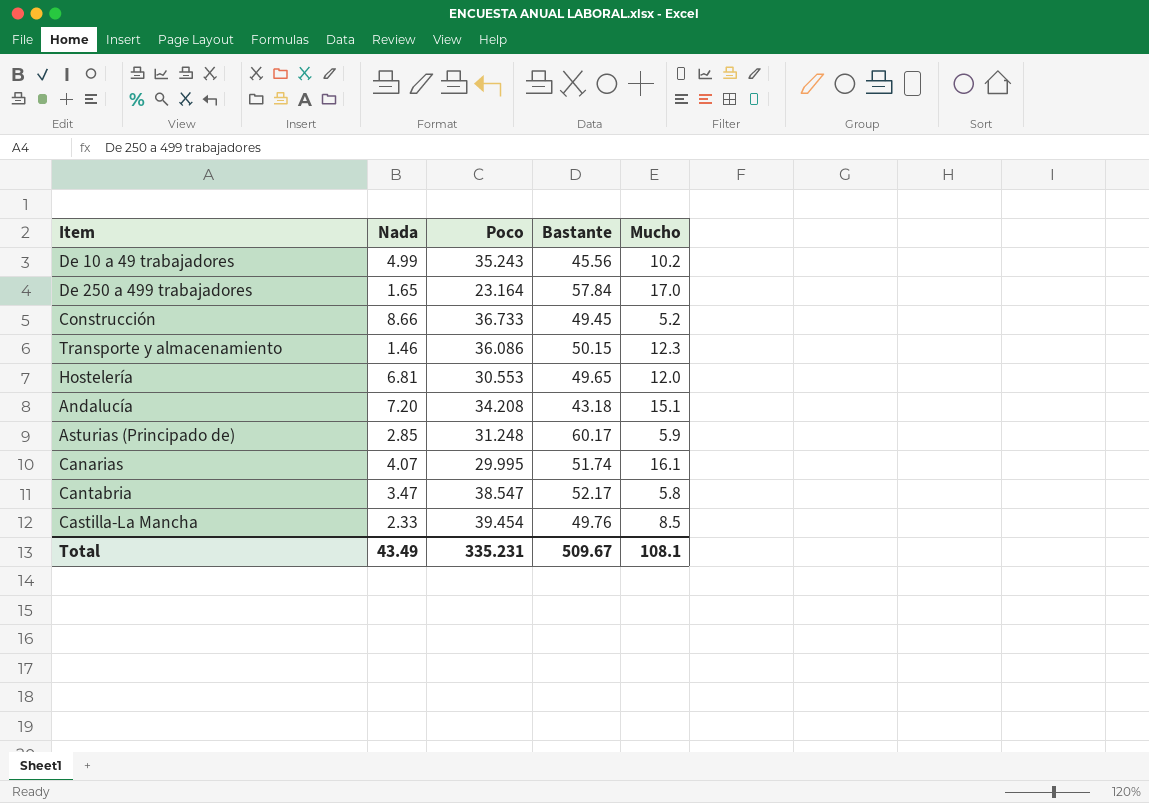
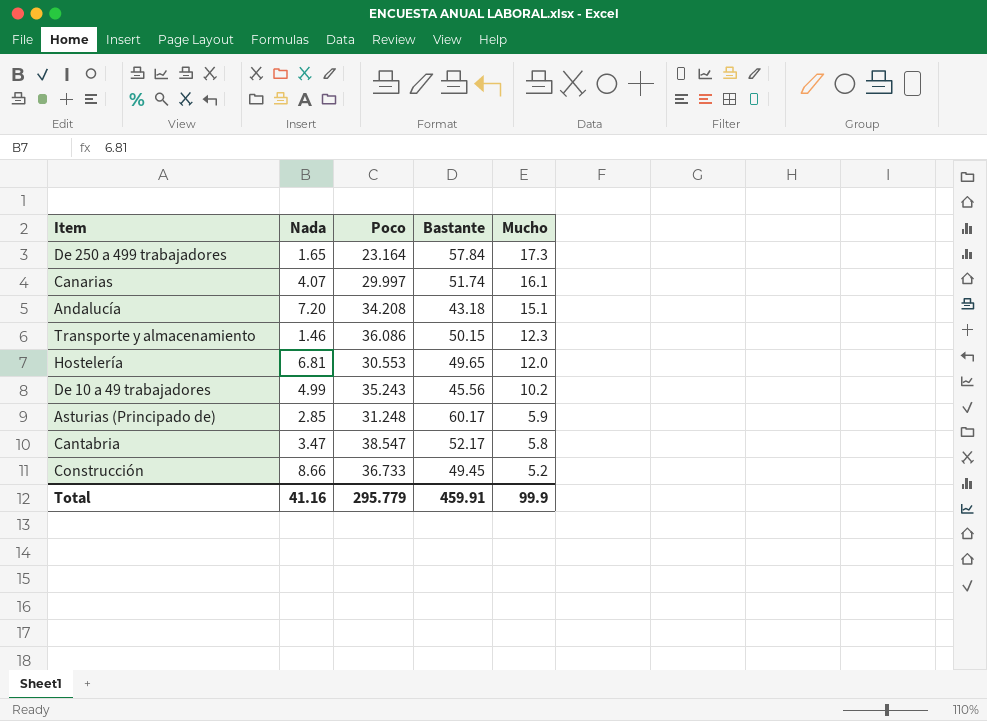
row order: none -> Mucho descending
row Castilla-La Mancha: 2.33 | 39.454 | 49.76 | 8.5 -> none
De 250 a 499 trabajadores | Mucho: 17.0 -> 17.3
Canarias | Poco: 29.995 -> 29.997
Total | Nada: 43.49 -> 41.16
Total | Poco: 335.231 -> 295.779
Total | Bastante: 509.67 -> 459.91
Total | Mucho: 108.1 -> 99.9

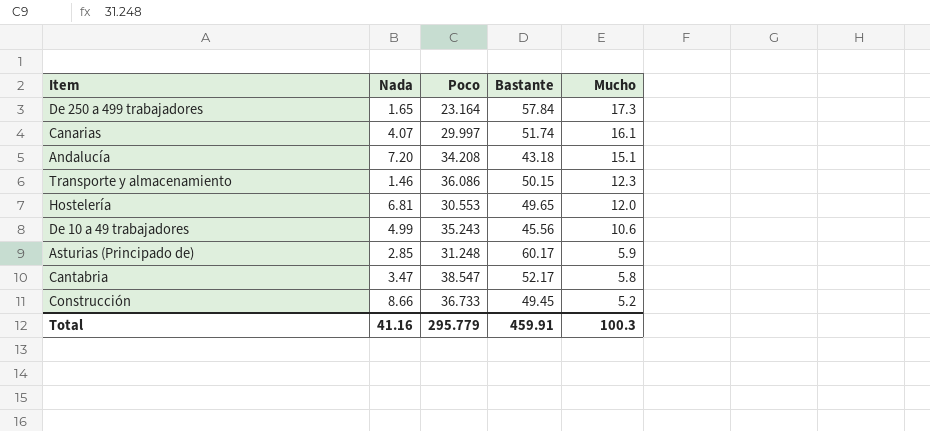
De 10 a 49 trabajadores | Mucho: 10.2 -> 10.6
Total | Mucho: 99.9 -> 100.3

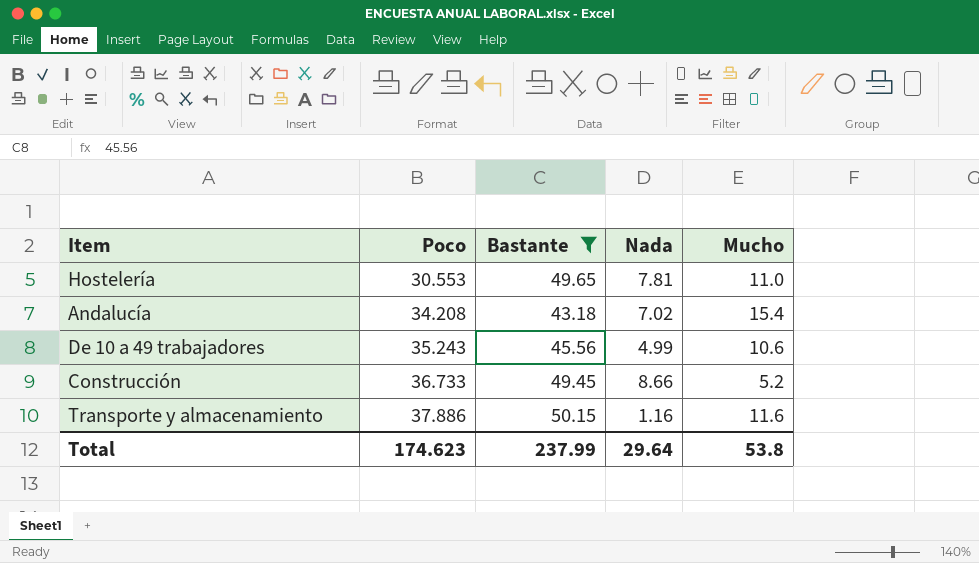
filter: none -> Bastante <= 50.15
row order: Mucho descending -> Poco ascending
column Nada | position: 2 -> 4
Hostelería | Nada: 6.81 -> 7.81
Hostelería | Mucho: 12.0 -> 11.0
Andalucía | Nada: 7.20 -> 7.02
Andalucía | Mucho: 15.1 -> 15.4
Transporte y almacenamiento | Poco: 36.086 -> 37.886
Transporte y almacenamiento | Nada: 1.46 -> 1.16
Transporte y almacenamiento | Mucho: 12.3 -> 11.6
Total | Poco: 295.779 -> 174.623
Total | Bastante: 459.91 -> 237.99
Total | Nada: 41.16 -> 29.64
Total | Mucho: 100.3 -> 53.8

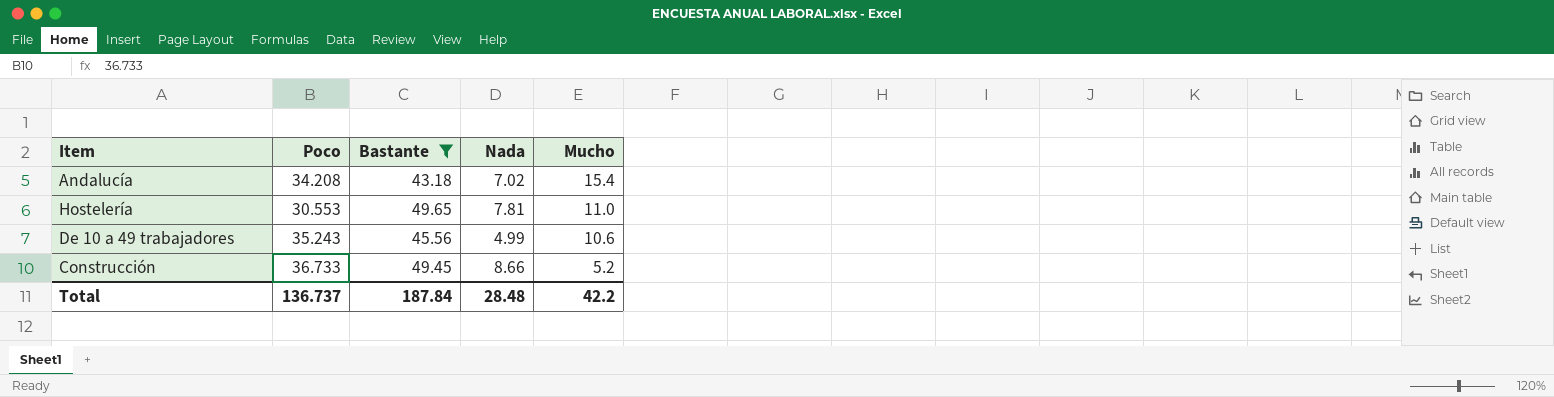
row order: Poco ascending -> Mucho descending
row Transporte y almacenamiento: 37.886 | 50.15 | 1.16 | 11.6 -> none
Total | Poco: 174.623 -> 136.737
Total | Bastante: 237.99 -> 187.84
Total | Nada: 29.64 -> 28.48
Total | Mucho: 53.8 -> 42.2

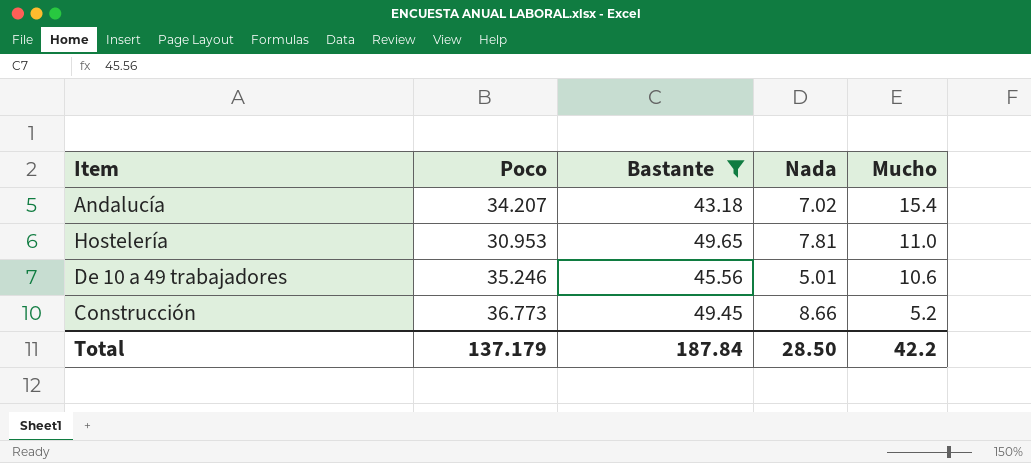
Andalucía | Poco: 34.208 -> 34.207
Hostelería | Poco: 30.553 -> 30.953
De 10 a 49 trabajadores | Poco: 35.243 -> 35.246
De 10 a 49 trabajadores | Nada: 4.99 -> 5.01
Construcción | Poco: 36.733 -> 36.773
Total | Poco: 136.737 -> 137.179
Total | Nada: 28.48 -> 28.50

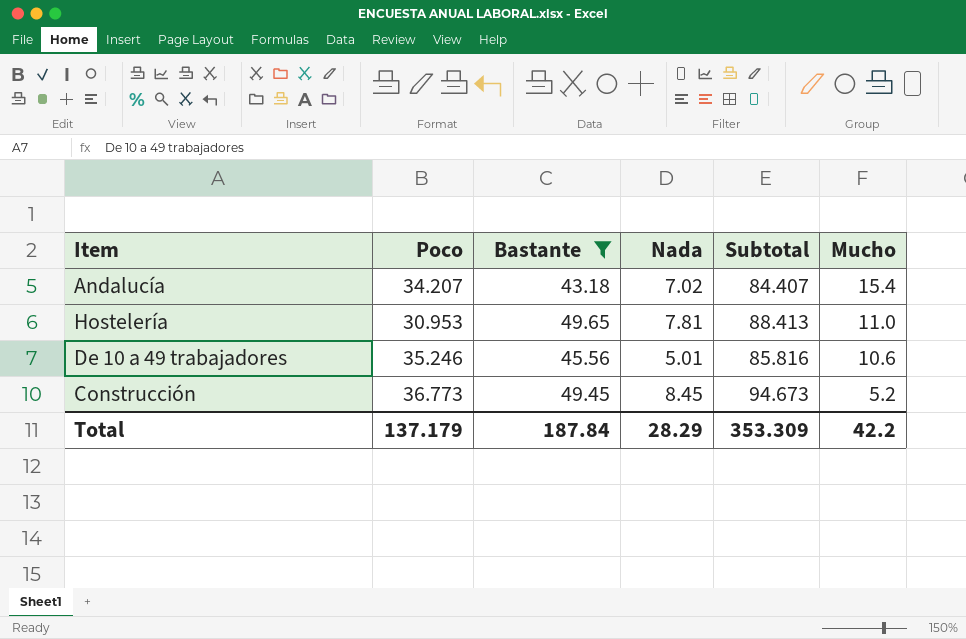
column Subtotal | formula: none -> [Poco] + [Bastante] + [Nada]
Construcción | Nada: 8.66 -> 8.45
Total | Nada: 28.50 -> 28.29

